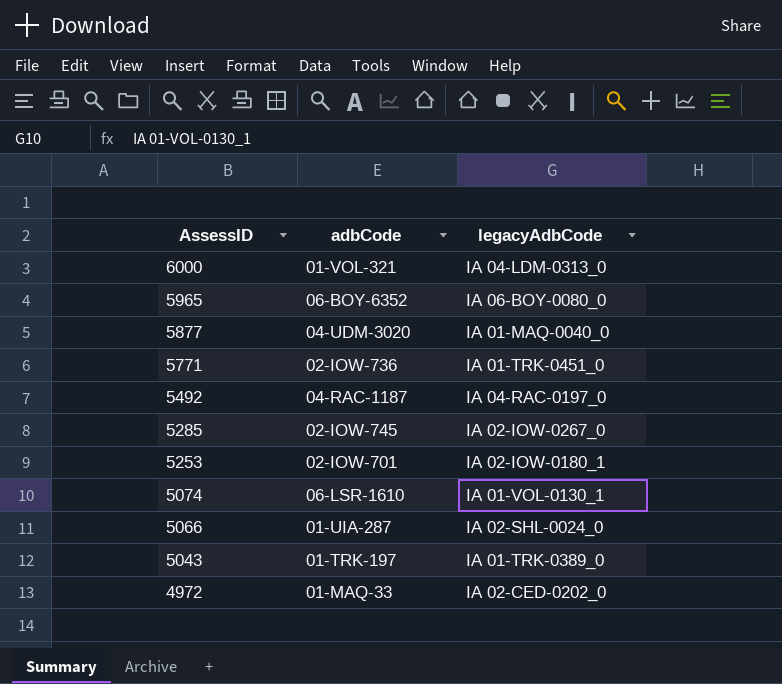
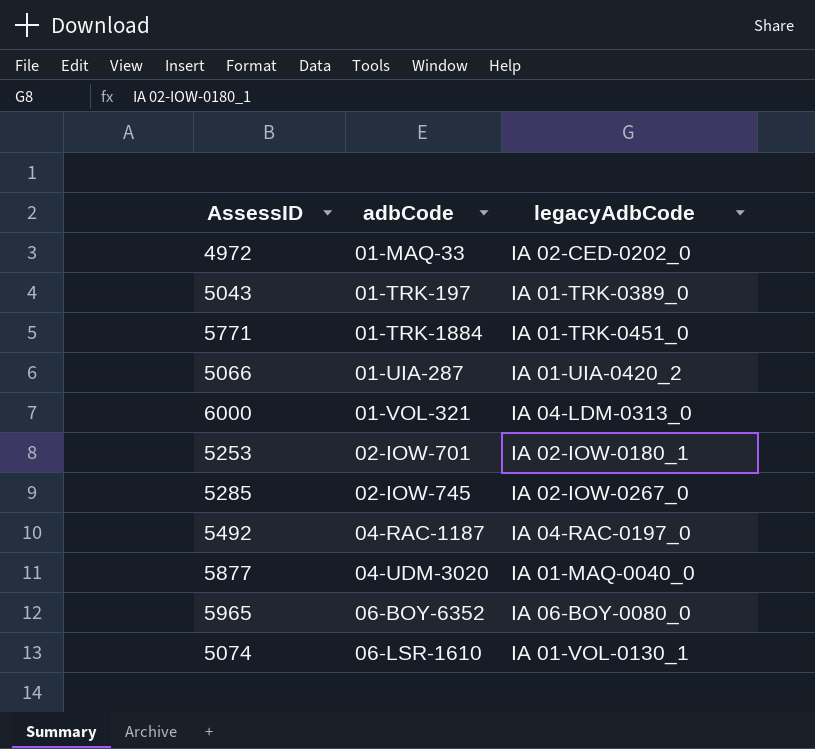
row order: AssessID descending -> adbCode ascending
5771 | adbCode: 02-IOW-736 -> 01-TRK-1884
5066 | legacyAdbCode: IA 02-SHL-0024_0 -> IA 01-UIA-0420_2

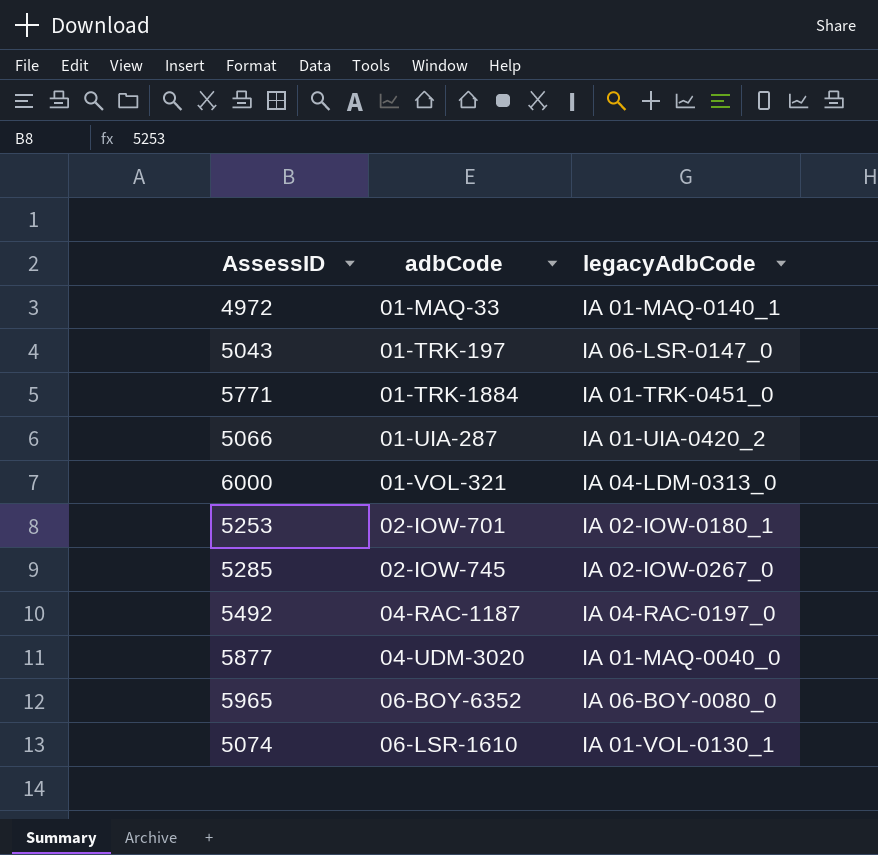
4972 | legacyAdbCode: IA 02-CED-0202_0 -> IA 01-MAQ-0140_1
5043 | legacyAdbCode: IA 01-TRK-0389_0 -> IA 06-LSR-0147_0

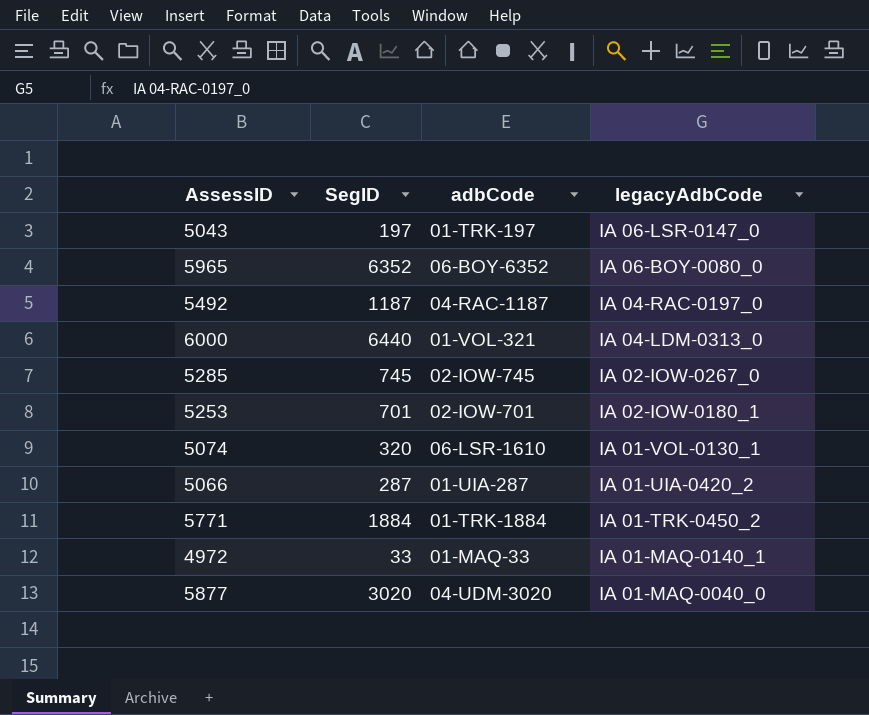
row order: adbCode ascending -> legacyAdbCode descending
column SegID | position: none -> 2
5771 | legacyAdbCode: IA 01-TRK-0451_0 -> IA 01-TRK-0450_2

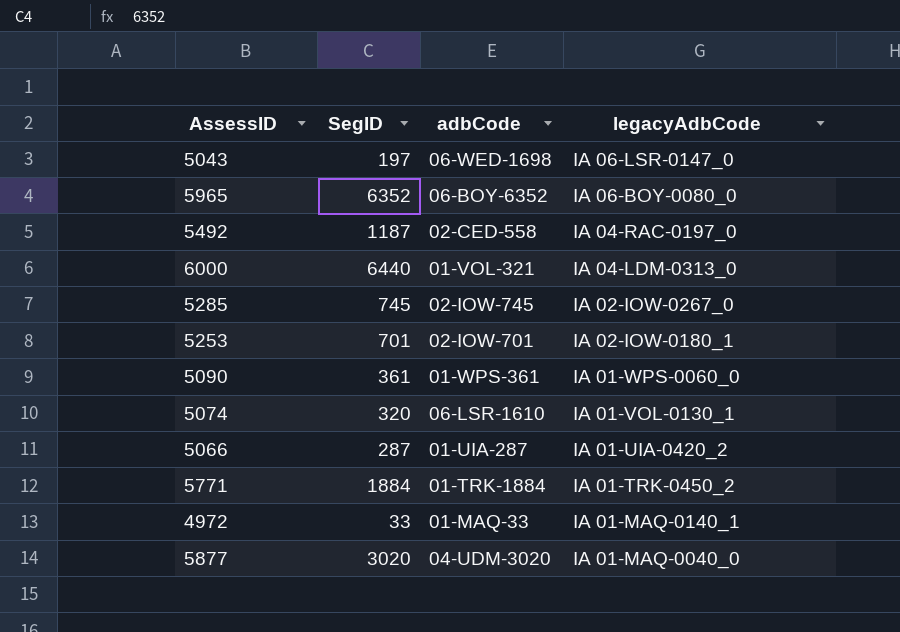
5043 | adbCode: 01-TRK-197 -> 06-WED-1698
5492 | adbCode: 04-RAC-1187 -> 02-CED-558
row 5090: none -> 361 | 01-WPS-361 | IA 01-WPS-0060_0

